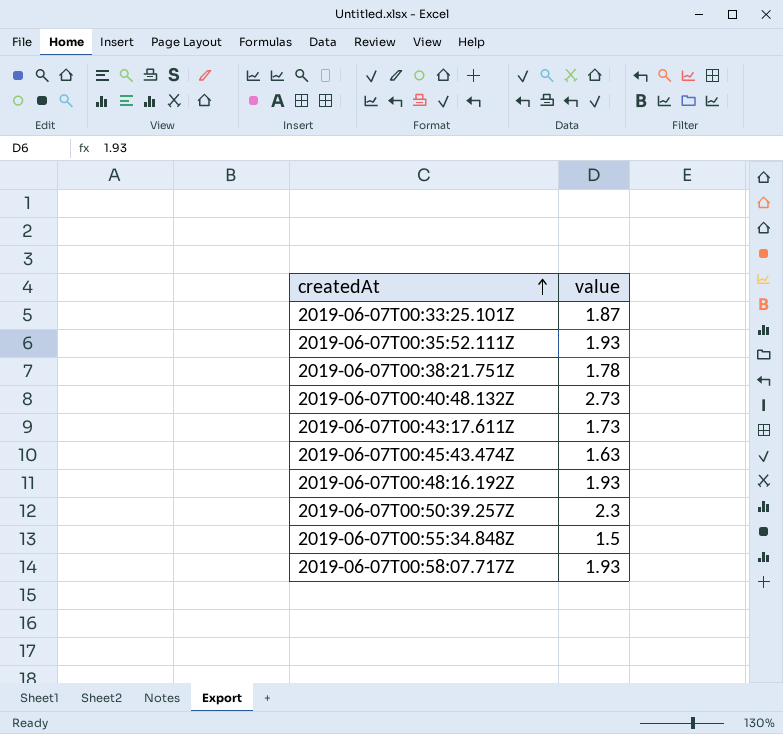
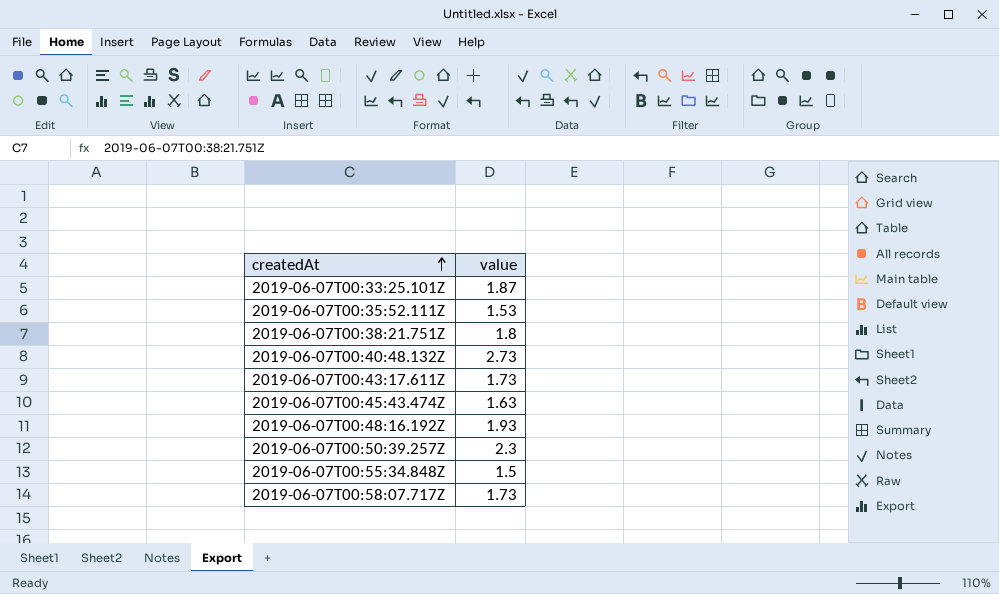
2019-06-07T00:35:52.111Z | value: 1.93 -> 1.53
2019-06-07T00:38:21.751Z | value: 1.78 -> 1.8
2019-06-07T00:58:07.717Z | value: 1.93 -> 1.73

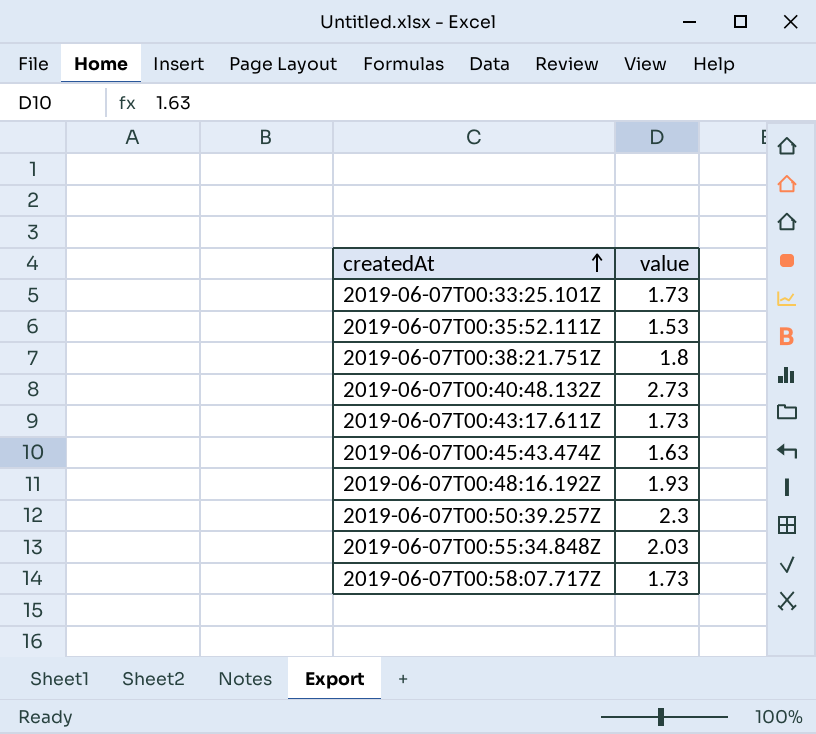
2019-06-07T00:33:25.101Z | value: 1.87 -> 1.73
2019-06-07T00:55:34.848Z | value: 1.5 -> 2.03

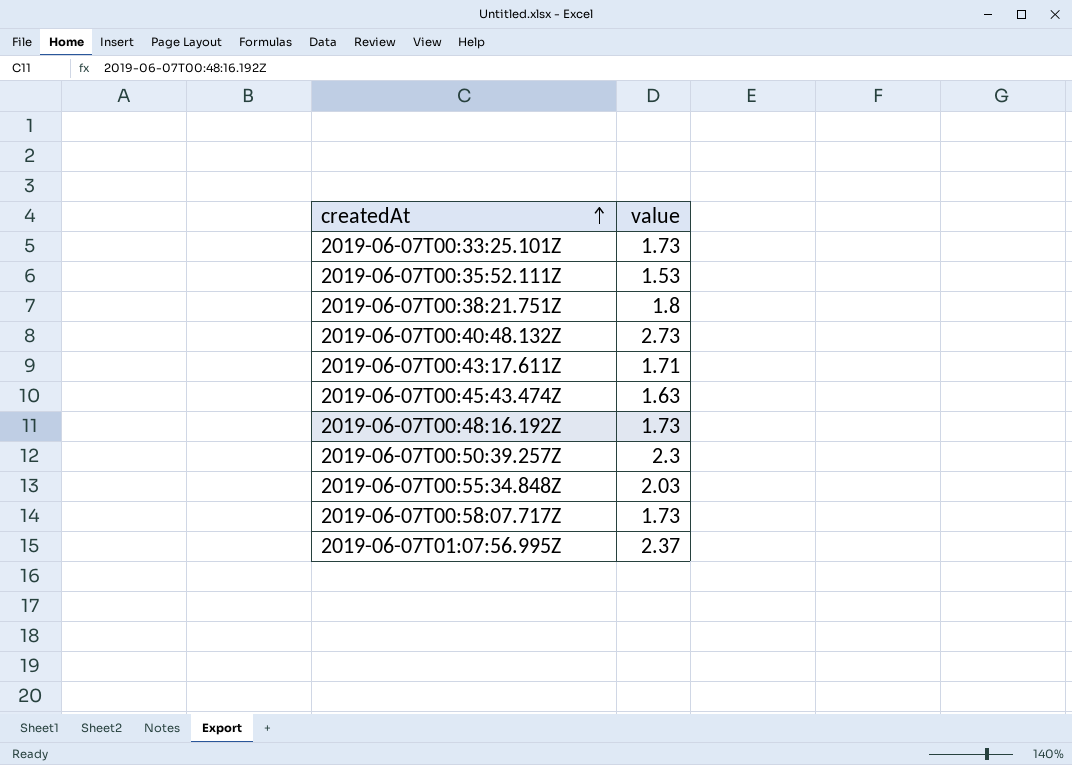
2019-06-07T00:43:17.611Z | value: 1.73 -> 1.71
2019-06-07T00:48:16.192Z | value: 1.93 -> 1.73
row 2019-06-07T01:07:56.995Z: none -> 2.37

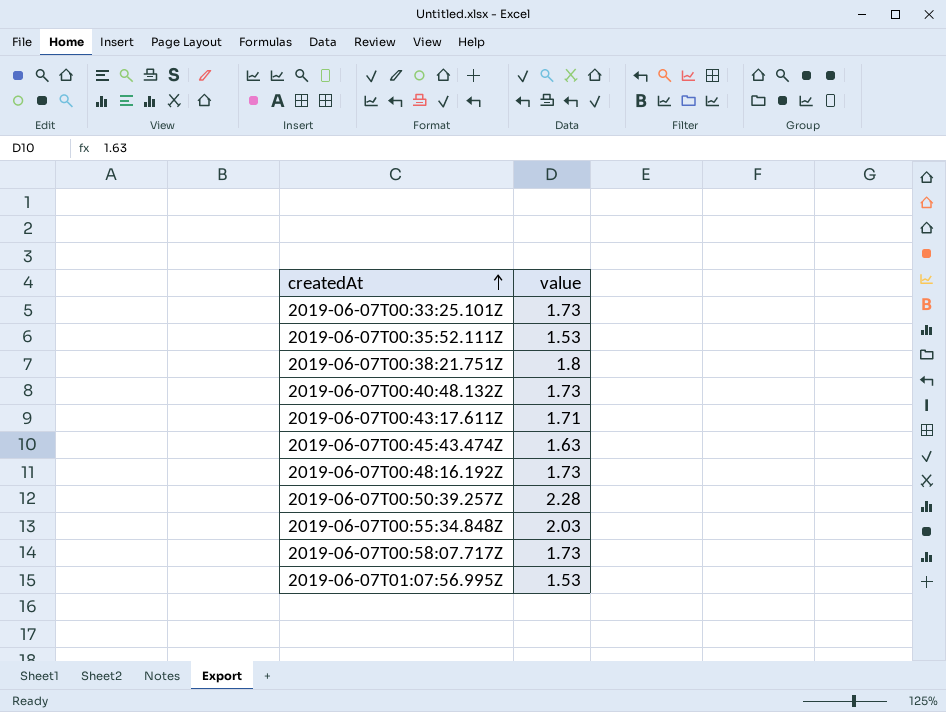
2019-06-07T00:40:48.132Z | value: 2.73 -> 1.73
2019-06-07T00:50:39.257Z | value: 2.3 -> 2.28
2019-06-07T01:07:56.995Z | value: 2.37 -> 1.53

